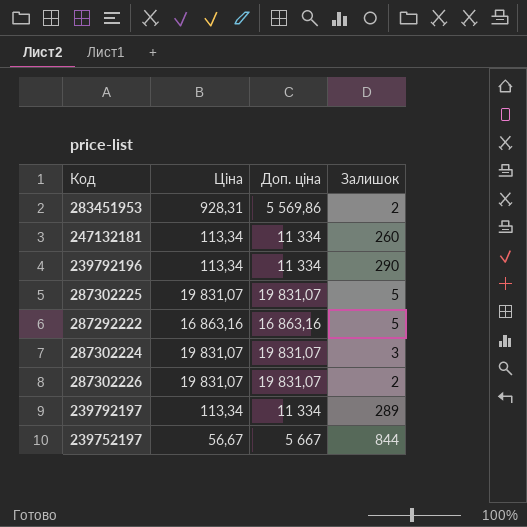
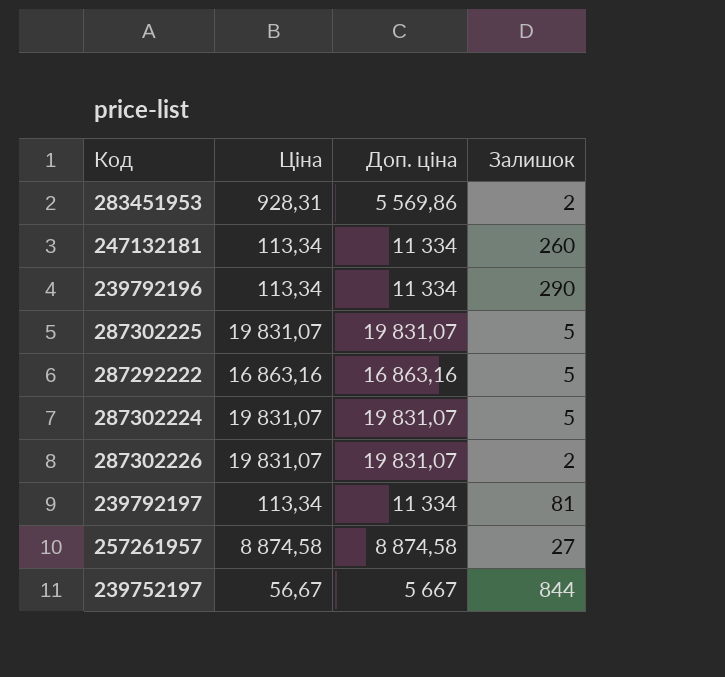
287302224 | Залишок: 3 -> 5
239792197 | Залишок: 289 -> 81
row 257261957: none -> 8 874,58 | 8 874,58 | 27

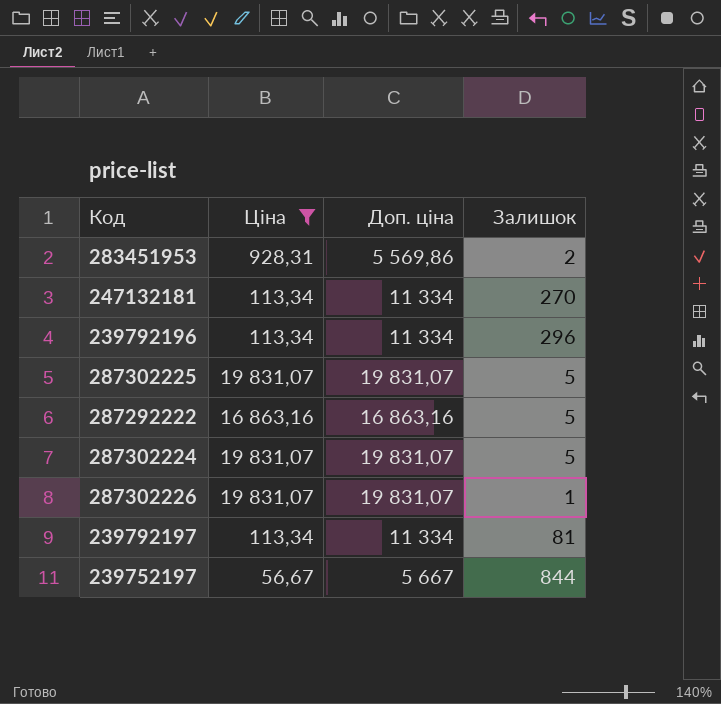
filter: none -> Ціна != 8 874,58
247132181 | Залишок: 260 -> 270
239792196 | Залишок: 290 -> 296
287302226 | Залишок: 2 -> 1

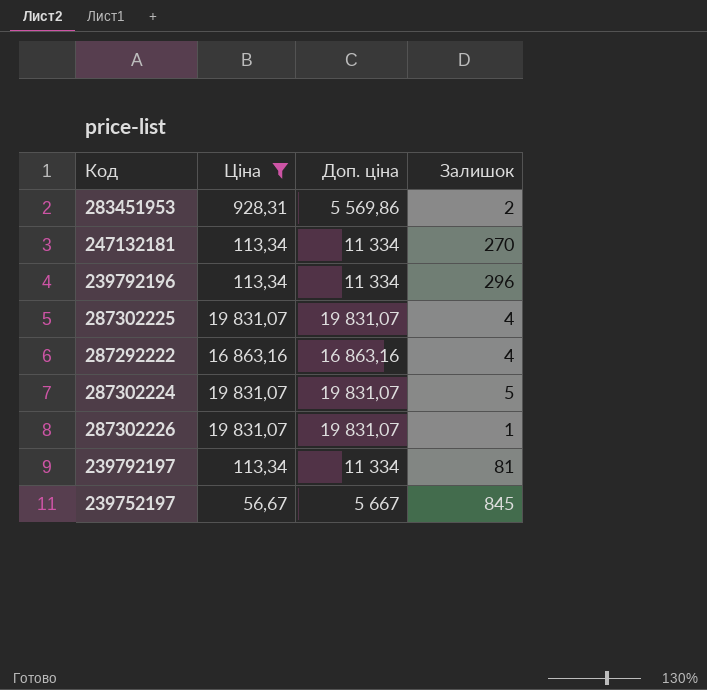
287302225 | Залишок: 5 -> 4
287292222 | Залишок: 5 -> 4
239752197 | Залишок: 844 -> 845

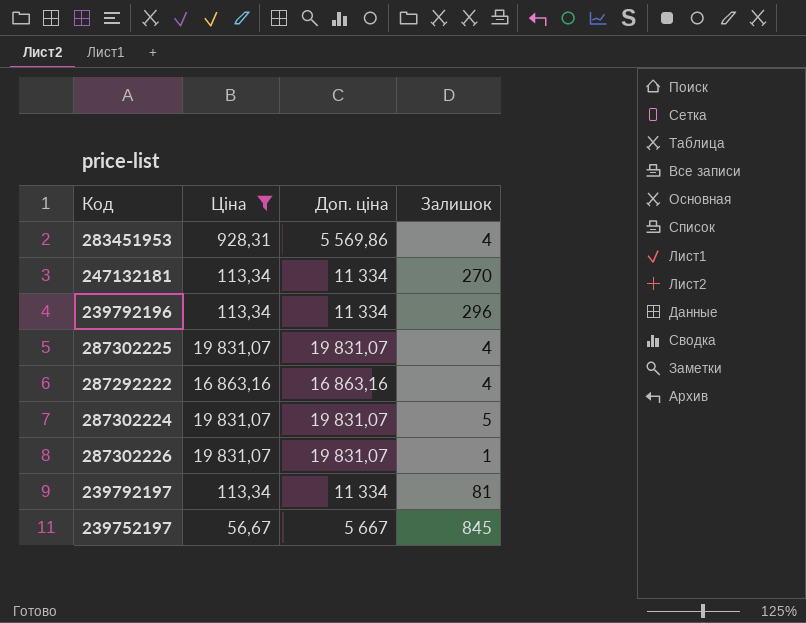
283451953 | Залишок: 2 -> 4

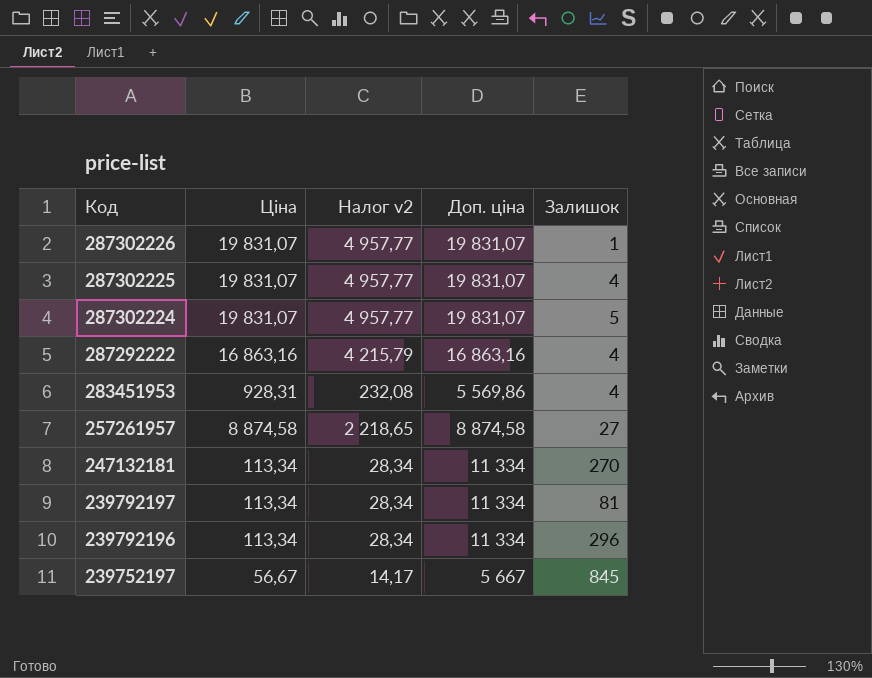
filter: Ціна != 8 874,58 -> none
row order: none -> Код descending
column Налог v2 | formula: none -> [Ціна] * 0,25

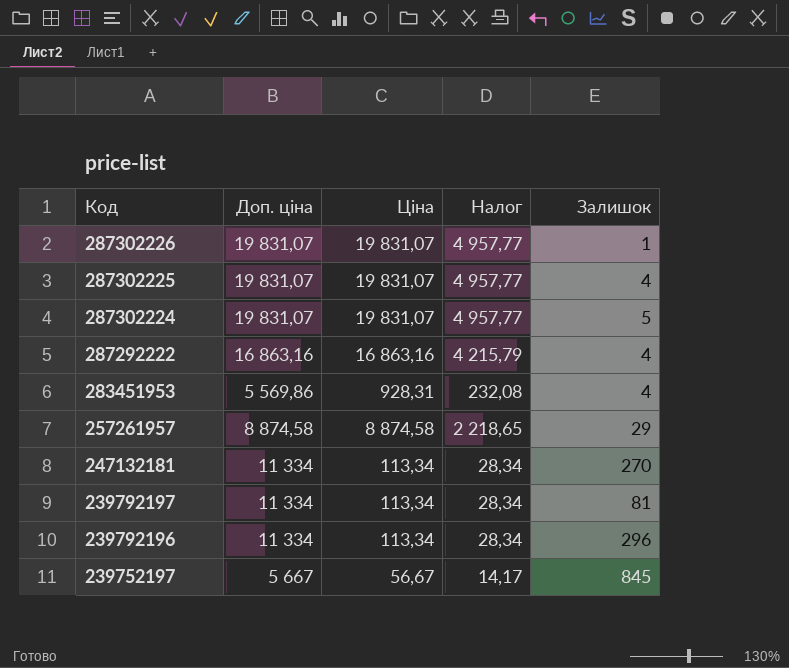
column Доп. ціна | position: 4 -> 2
column name: Налог v2 -> Налог
257261957 | Залишок: 27 -> 29

